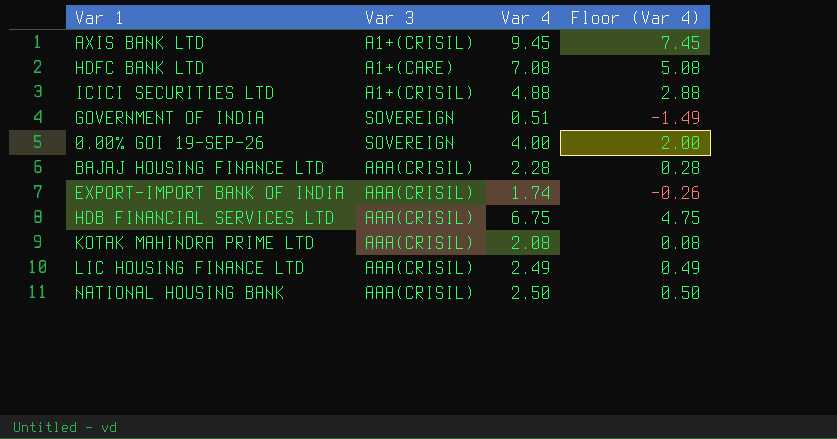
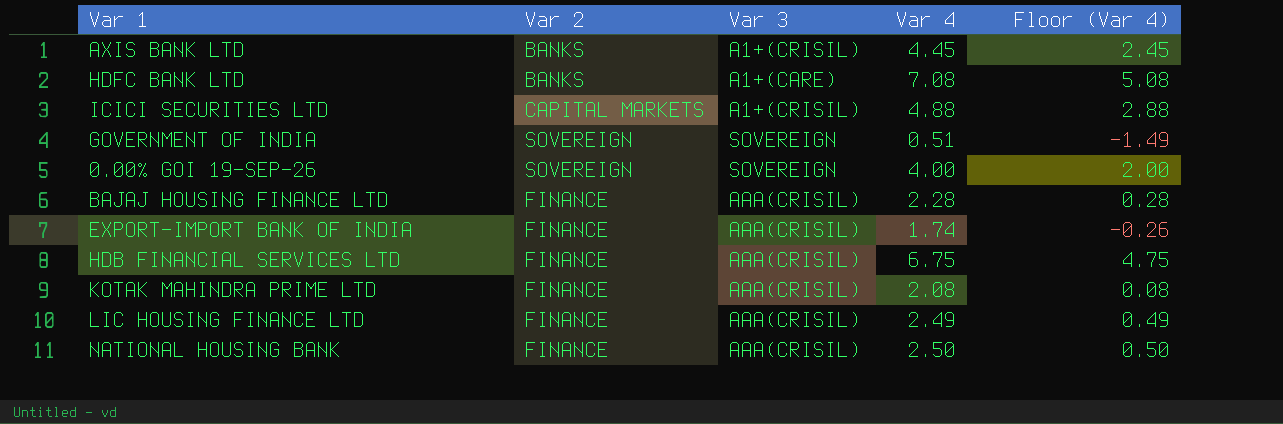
column Var 2 | position: none -> 2
AXIS BANK LTD | Var 4: 9.45 -> 4.45
AXIS BANK LTD | Floor (Var 4): 7.45 -> 2.45

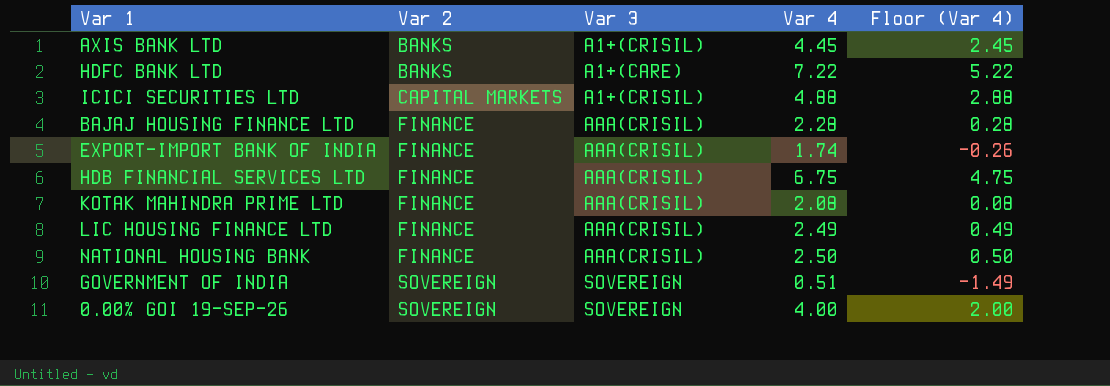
row order: none -> Var 2 ascending
HDFC BANK LTD | Var 4: 7.08 -> 7.22
HDFC BANK LTD | Floor (Var 4): 5.08 -> 5.22

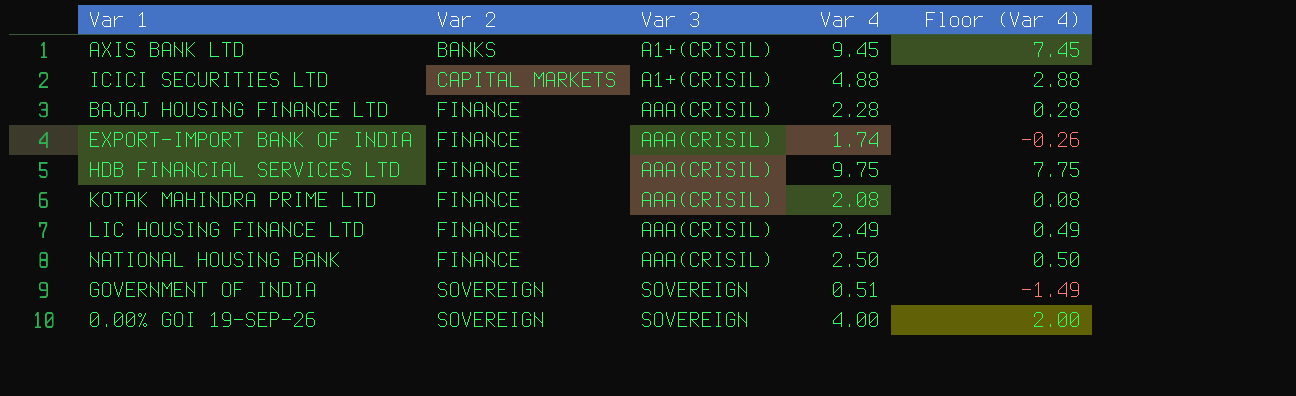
row HDFC BANK LTD: BANKS | A1+(CARE) | 7.22 | 5.22 -> none
AXIS BANK LTD | Var 4: 4.45 -> 9.45
AXIS BANK LTD | Floor (Var 4): 2.45 -> 7.45
HDB FINANCIAL SERVICES LTD | Var 4: 6.75 -> 9.75
HDB FINANCIAL SERVICES LTD | Floor (Var 4): 4.75 -> 7.75

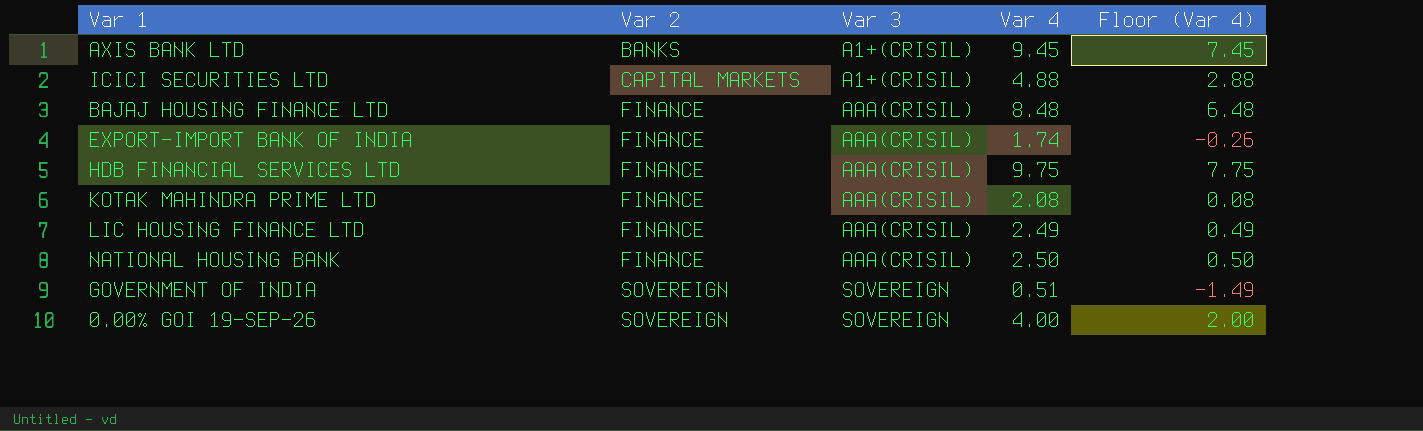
BAJAJ HOUSING FINANCE LTD | Var 4: 2.28 -> 8.48
BAJAJ HOUSING FINANCE LTD | Floor (Var 4): 0.28 -> 6.48

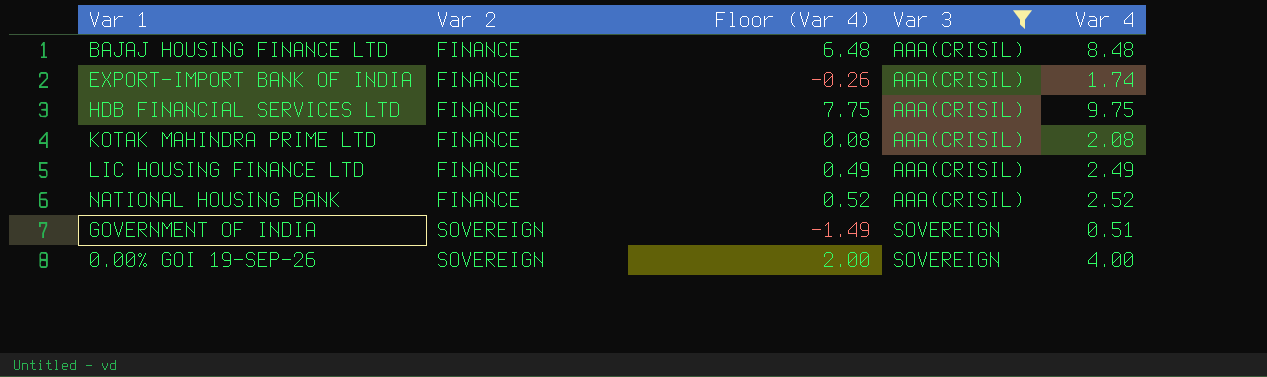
filter: none -> Var 3 != A1+(CRISIL)
column Floor (Var 4) | position: 5 -> 3
NATIONAL HOUSING BANK | Floor (Var 4): 0.50 -> 0.52
NATIONAL HOUSING BANK | Var 4: 2.50 -> 2.52

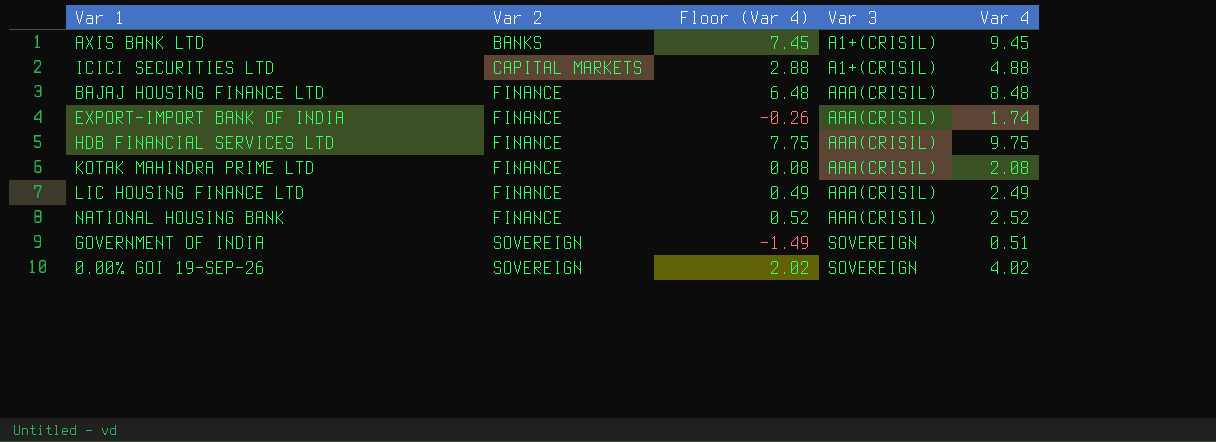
filter: Var 3 != A1+(CRISIL) -> none
0.00% GOI 19-SEP-26 | Floor (Var 4): 2.00 -> 2.02
0.00% GOI 19-SEP-26 | Var 4: 4.00 -> 4.02

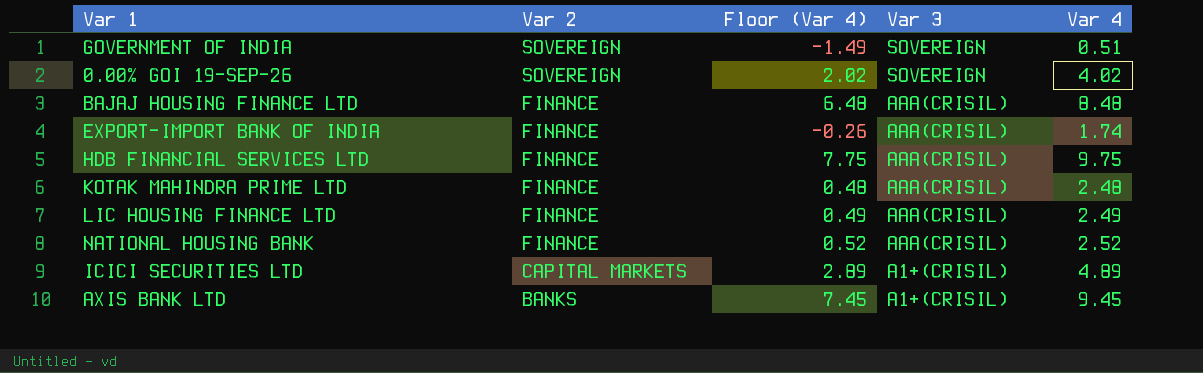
row order: Var 2 ascending -> Var 2 descending
KOTAK MAHINDRA PRIME LTD | Floor (Var 4): 0.08 -> 0.48
KOTAK MAHINDRA PRIME LTD | Var 4: 2.08 -> 2.48
ICICI SECURITIES LTD | Floor (Var 4): 2.88 -> 2.89
ICICI SECURITIES LTD | Var 4: 4.88 -> 4.89

